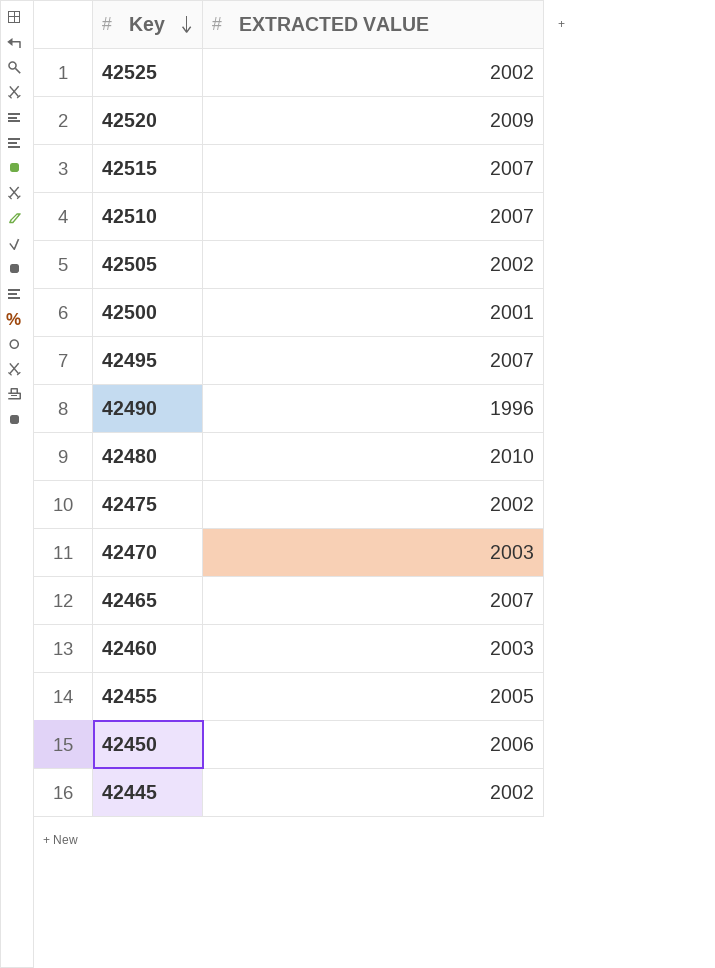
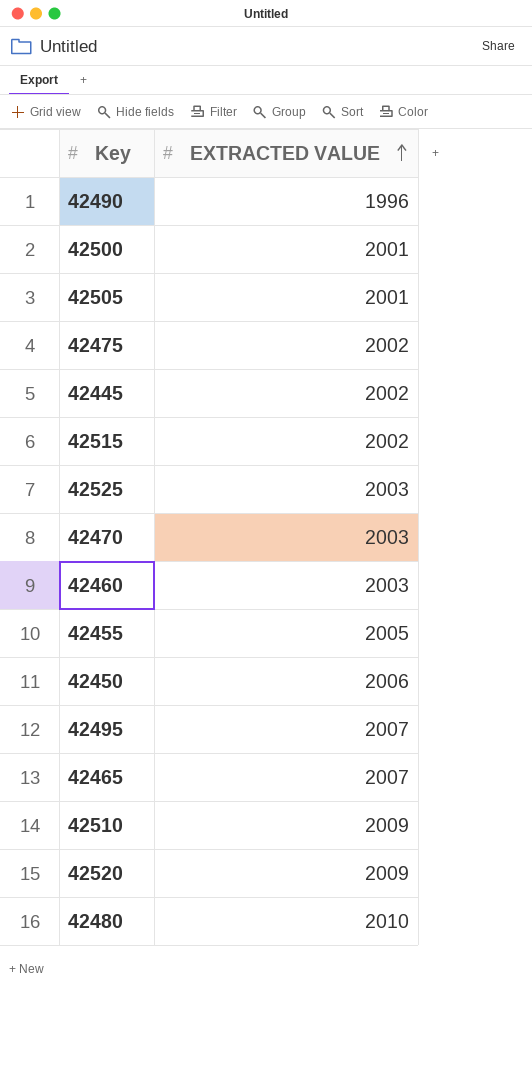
row order: Key descending -> EXTRACTED VALUE ascending
42505 | EXTRACTED VALUE: 2002 -> 2001
42515 | EXTRACTED VALUE: 2007 -> 2002
42525 | EXTRACTED VALUE: 2002 -> 2003
42510 | EXTRACTED VALUE: 2007 -> 2009

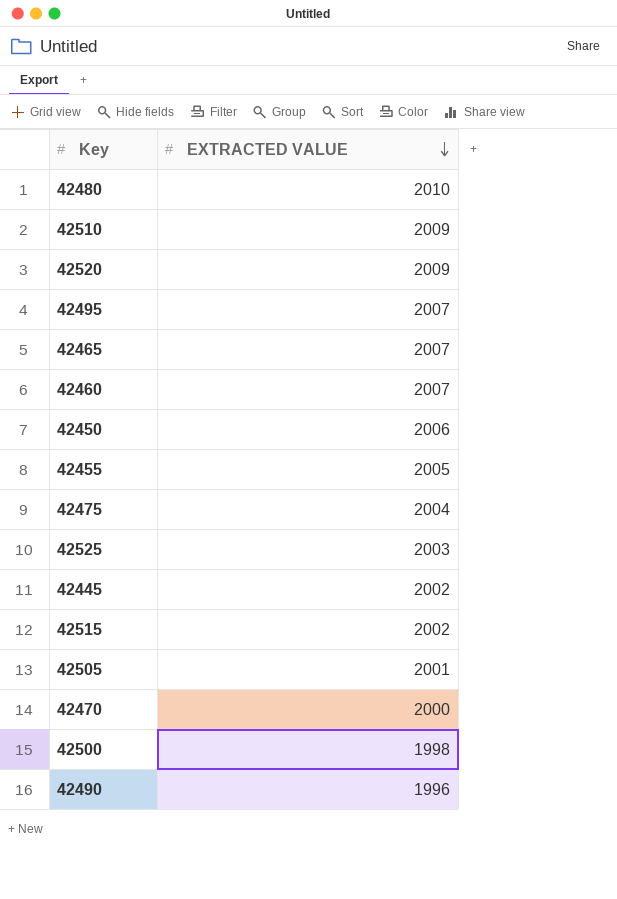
row order: EXTRACTED VALUE ascending -> EXTRACTED VALUE descending
42460 | EXTRACTED VALUE: 2003 -> 2007
42475 | EXTRACTED VALUE: 2002 -> 2004
42470 | EXTRACTED VALUE: 2003 -> 2000
42500 | EXTRACTED VALUE: 2001 -> 1998

